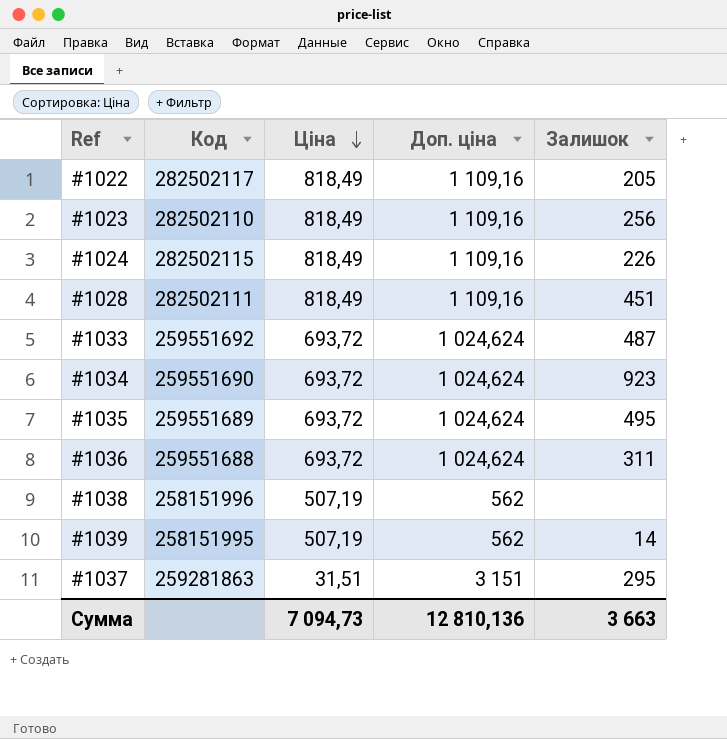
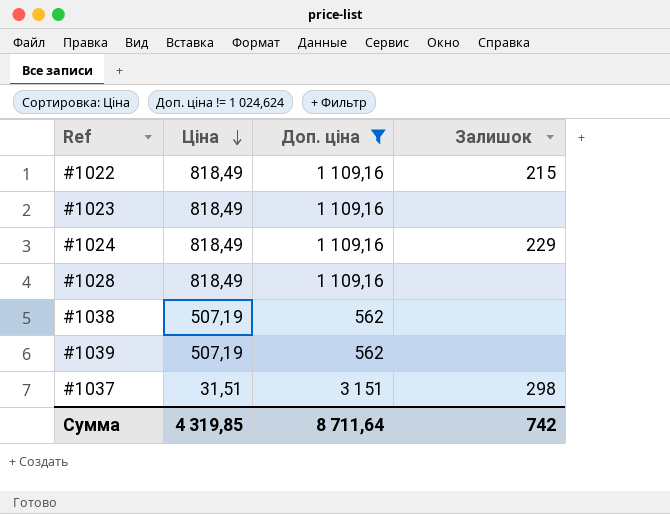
filter: none -> Доп. ціна != 1 024,624
column Код | position: 2 -> none
#1022 | Залишок: 205 -> 215
#1023 | Залишок: 256 -> none
#1024 | Залишок: 226 -> 229
#1028 | Залишок: 451 -> none
#1039 | Залишок: 14 -> none
#1037 | Залишок: 295 -> 298
Сумма | Ціна: 7 094,73 -> 4 319,85
Сумма | Доп. ціна: 12 810,136 -> 8 711,64
Сумма | Залишок: 3 663 -> 742

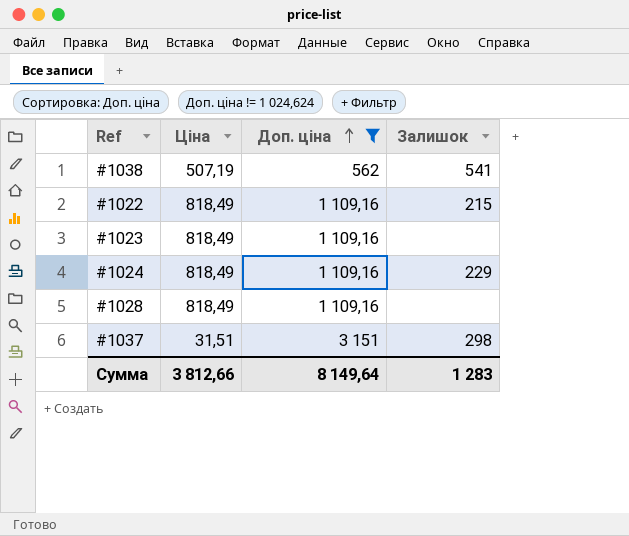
row order: Ціна descending -> Доп. ціна ascending
row #1039: 507,19 | 562 | none -> none
#1038 | Залишок: none -> 541
Сумма | Ціна: 4 319,85 -> 3 812,66
Сумма | Доп. ціна: 8 711,64 -> 8 149,64
Сумма | Залишок: 742 -> 1 283

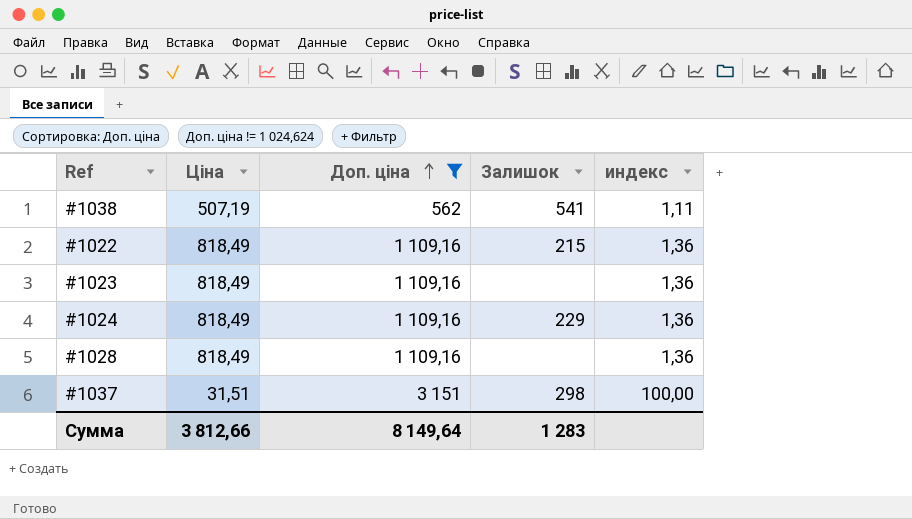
column индекс | formula: none -> [Доп. ціна] / [Ціна]

